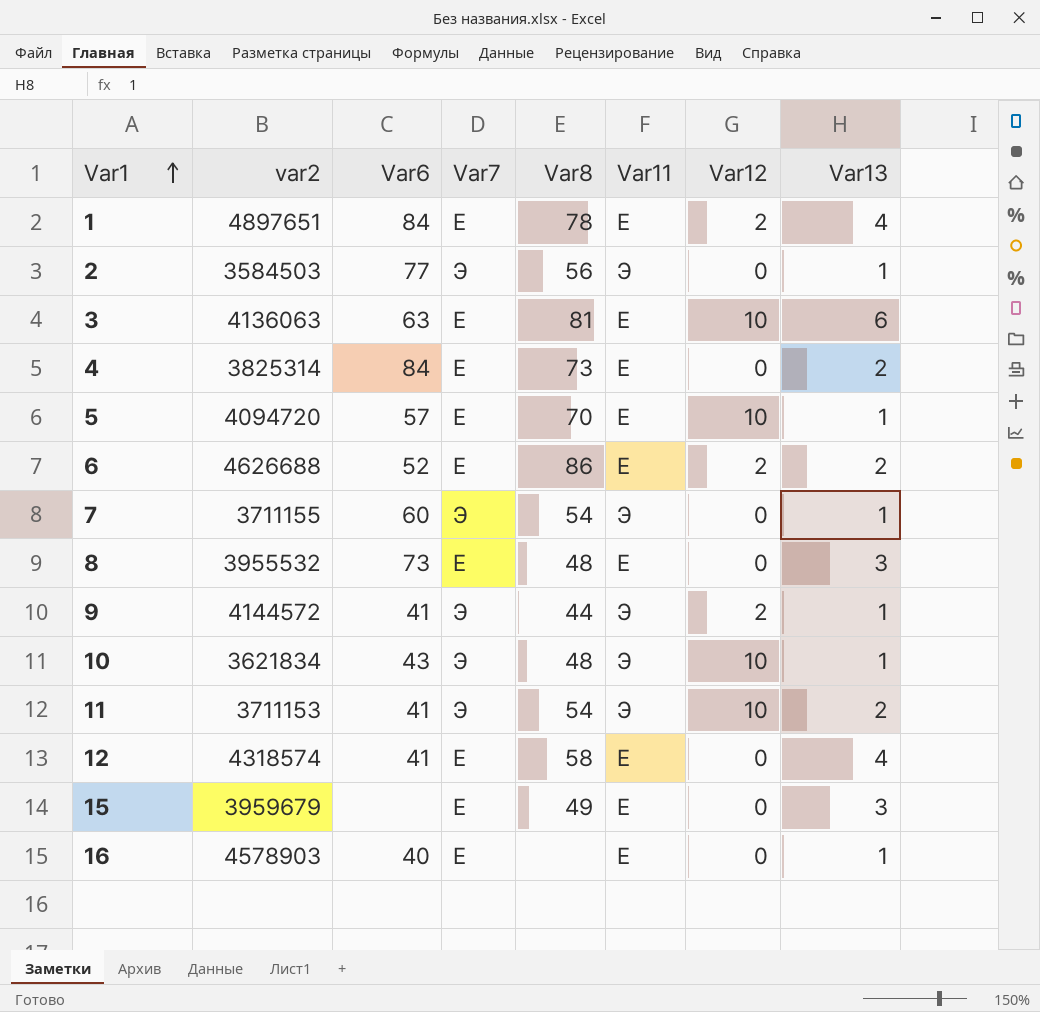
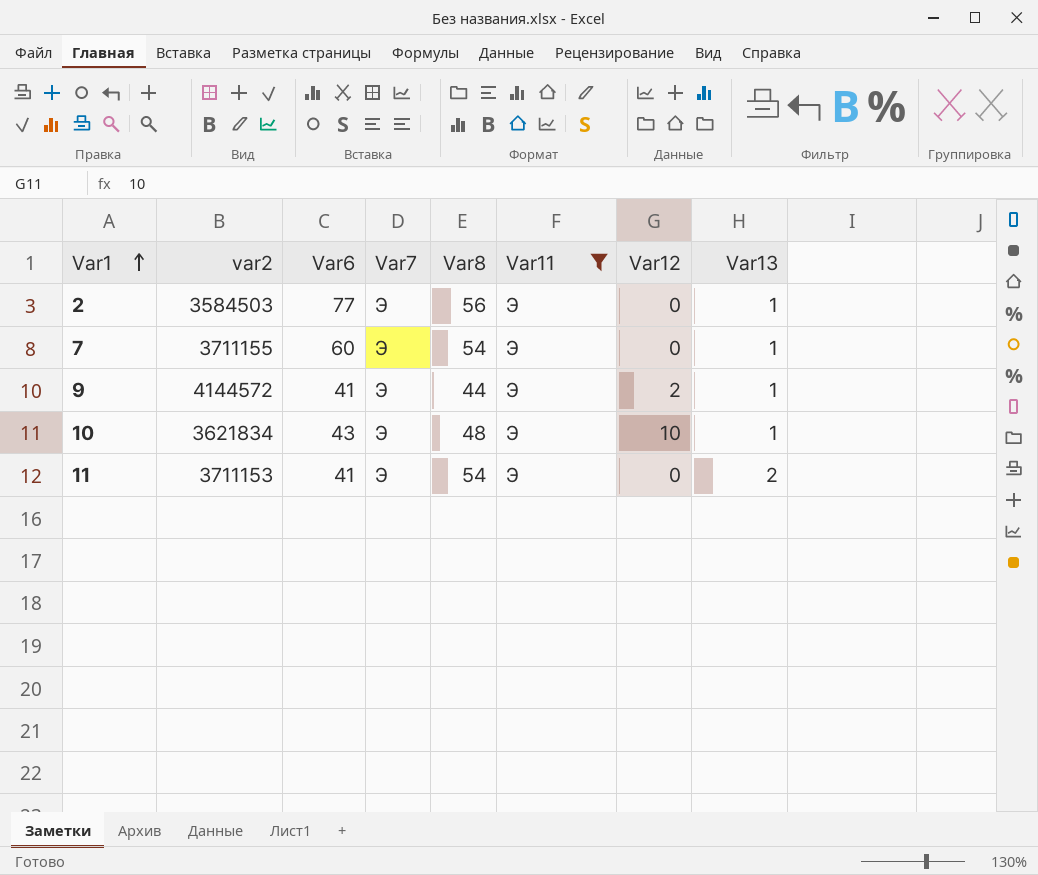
filter: none -> Var11 = Э
11 | Var12: 10 -> 0

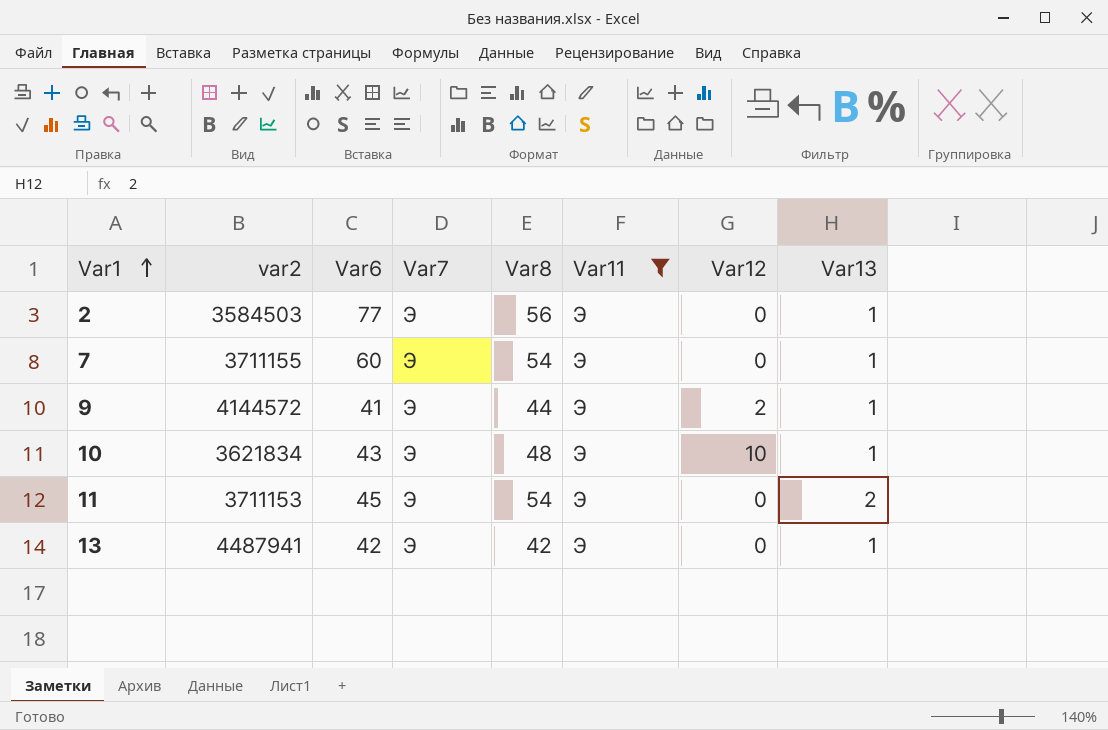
11 | Var6: 41 -> 45
row 13: none -> 4487941 | 42 | Э | 42 | Э | 0 | 1

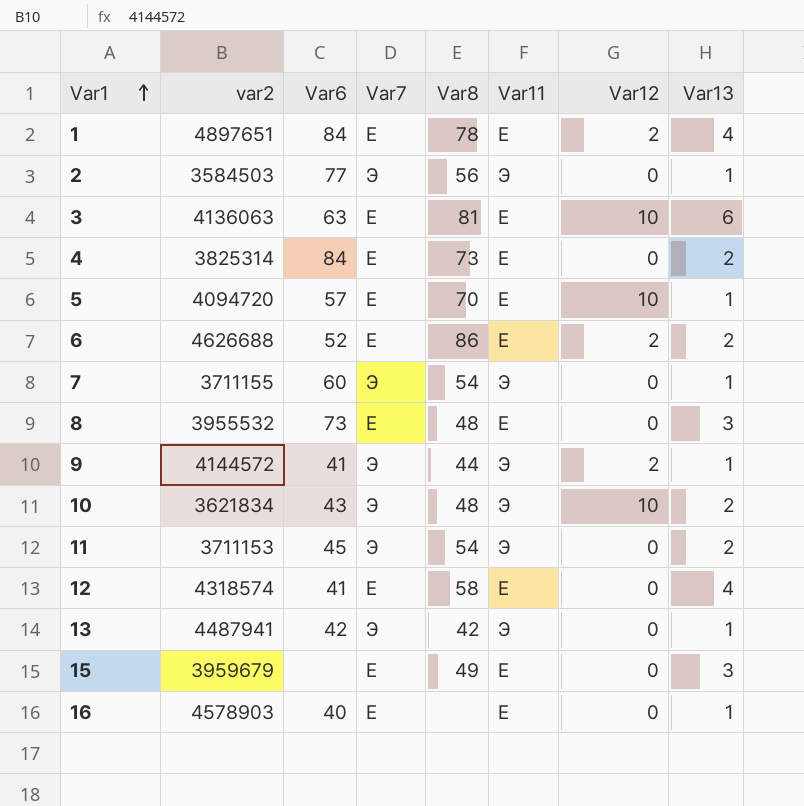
filter: Var11 = Э -> none
10 | Var13: 1 -> 2

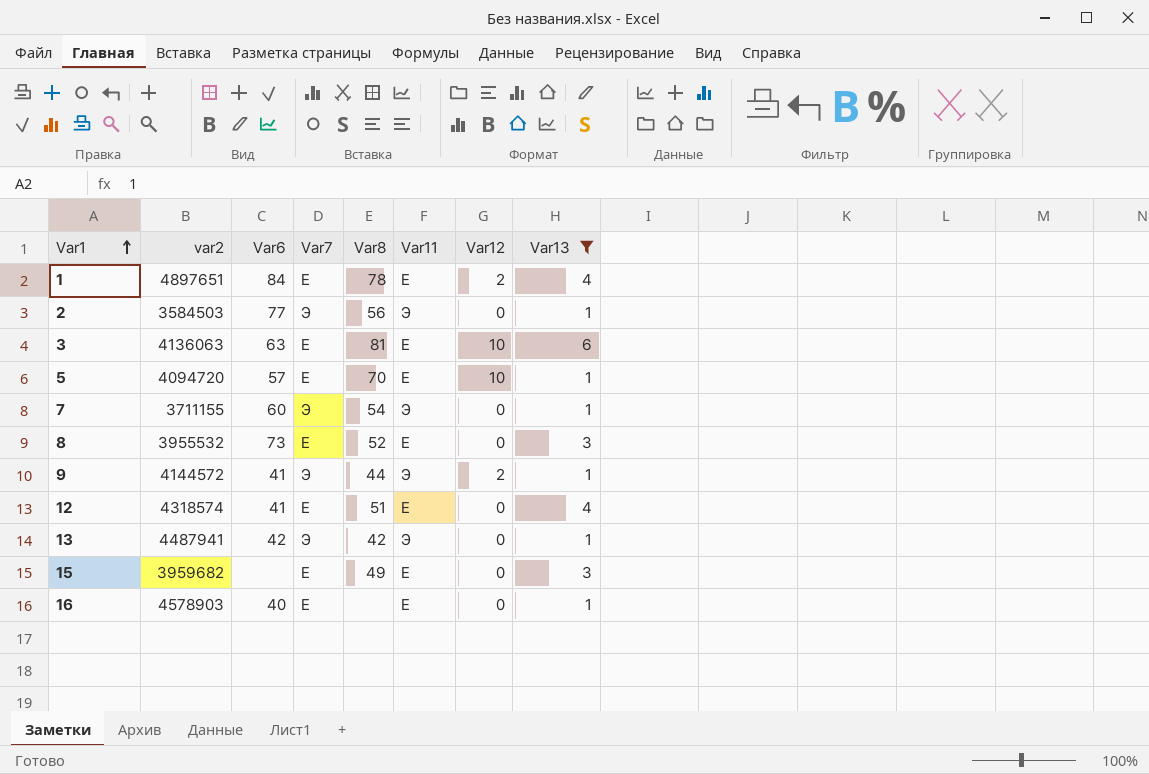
filter: none -> Var13 != 2
8 | Var8: 48 -> 52
12 | Var8: 58 -> 51
15 | var2: 3959679 -> 3959682

